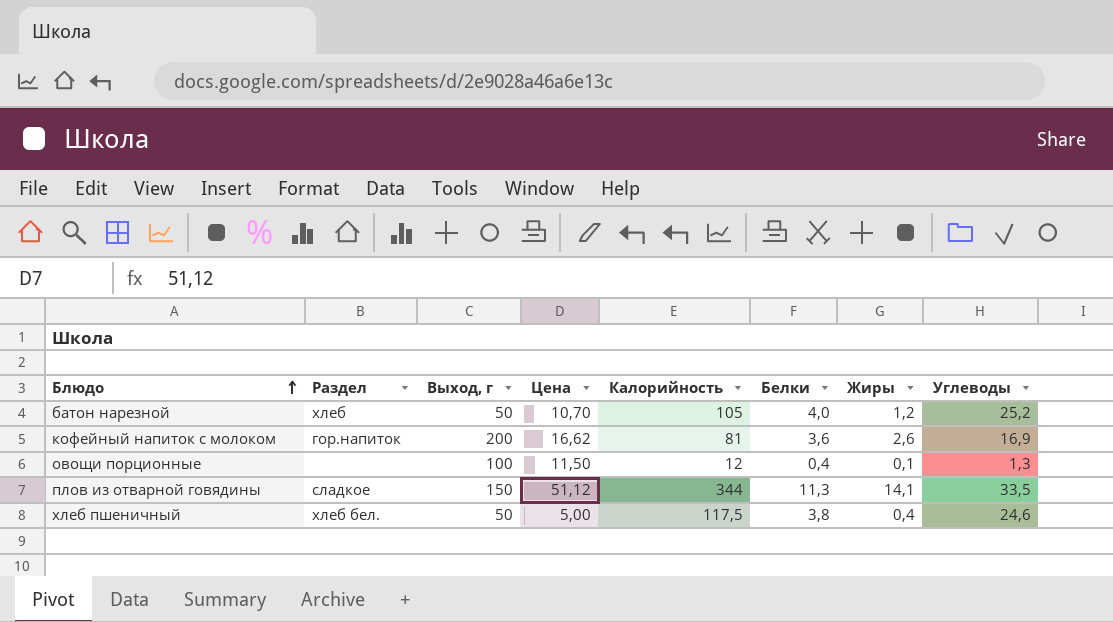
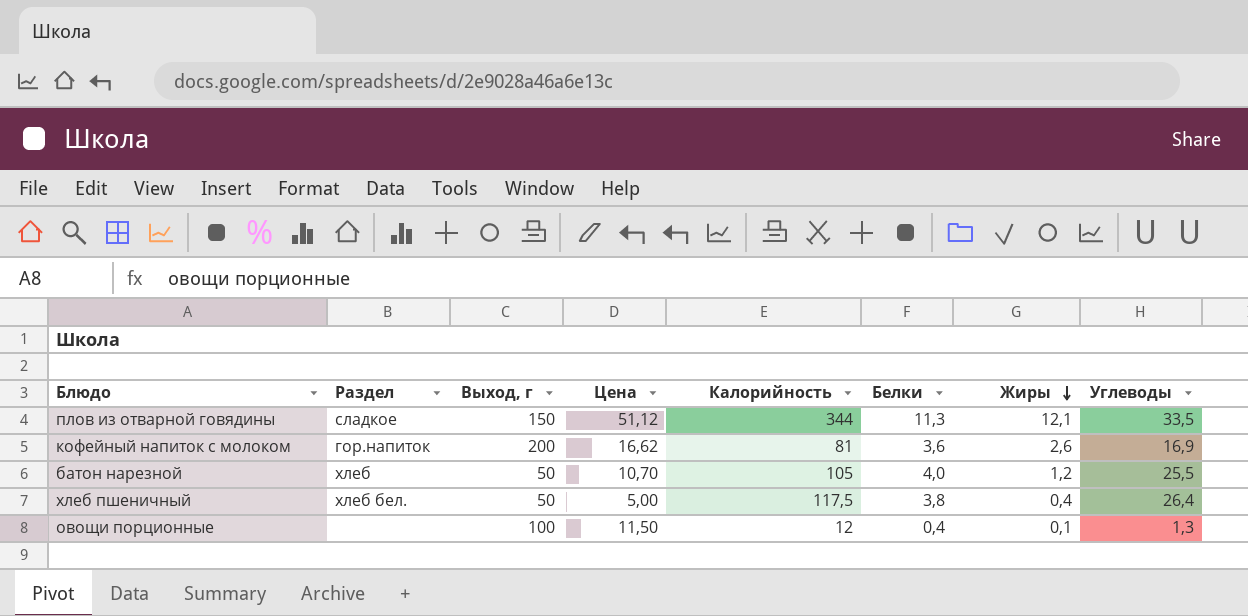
row order: Блюдо ascending -> Жиры descending
плов из отварной говядины | Жиры: 14,1 -> 12,1
батон нарезной | Углеводы: 25,2 -> 25,5
хлеб пшеничный | Углеводы: 24,6 -> 26,4

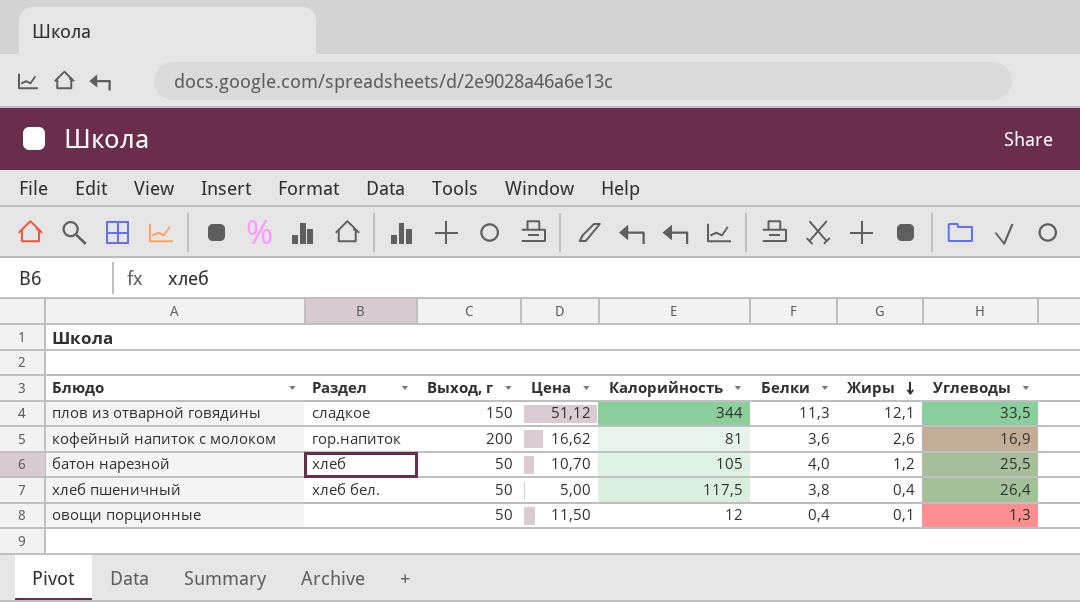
овощи порционные | Выход, г: 100 -> 50

